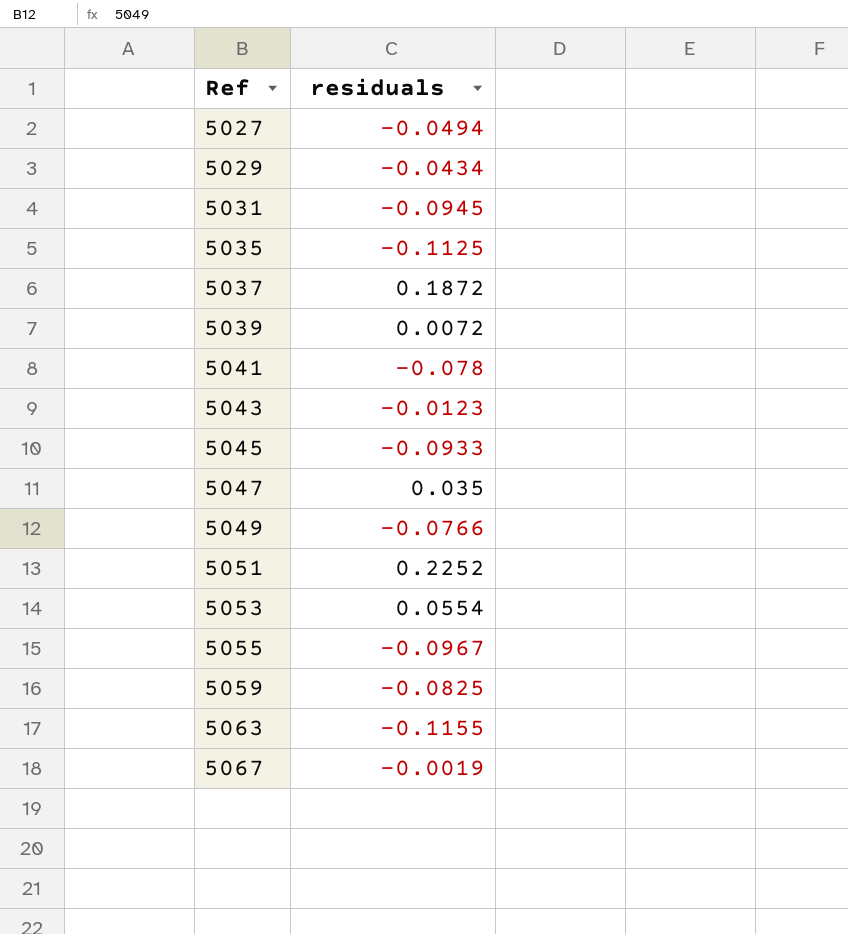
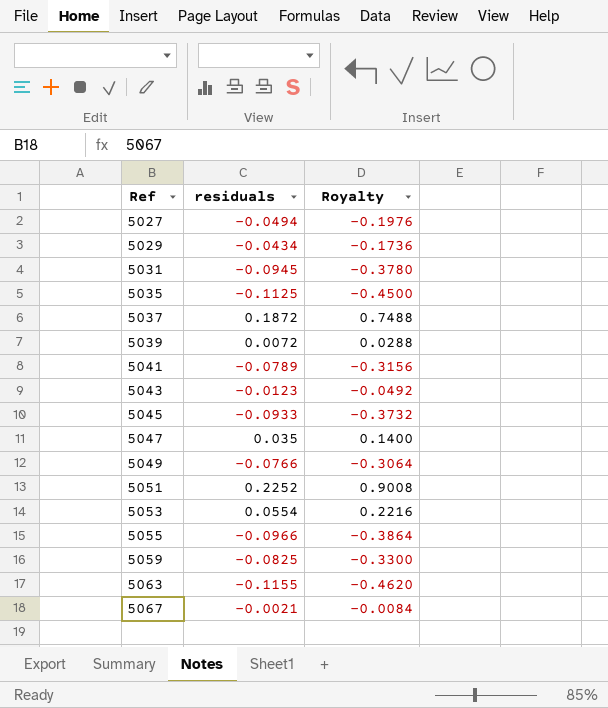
column Royalty | formula: none -> [residuals] * 4
5041 | residuals: -0.078 -> -0.0789
5055 | residuals: -0.0967 -> -0.0966
5067 | residuals: -0.0019 -> -0.0021

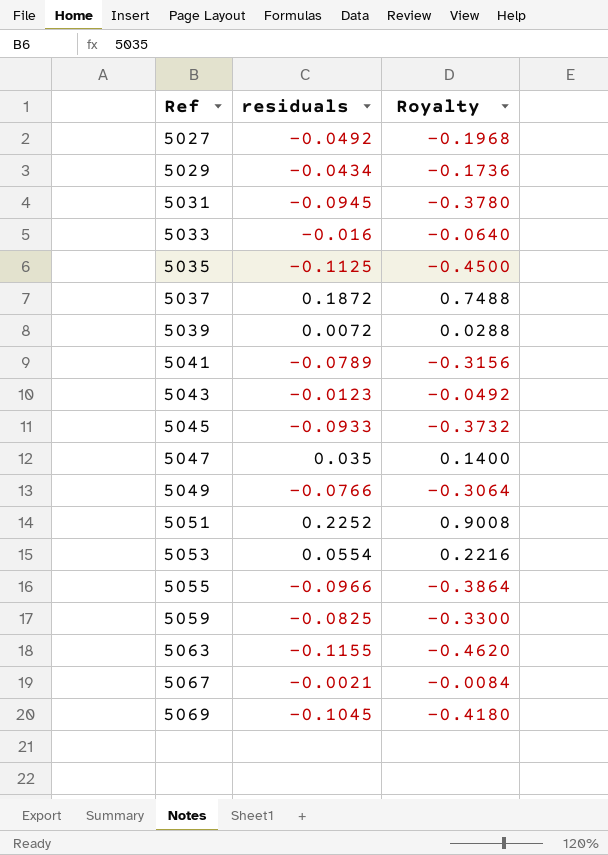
5027 | residuals: -0.0494 -> -0.0492
5027 | Royalty: -0.1976 -> -0.1968
row 5033: none -> -0.016 | -0.0640
row 5069: none -> -0.1045 | -0.4180

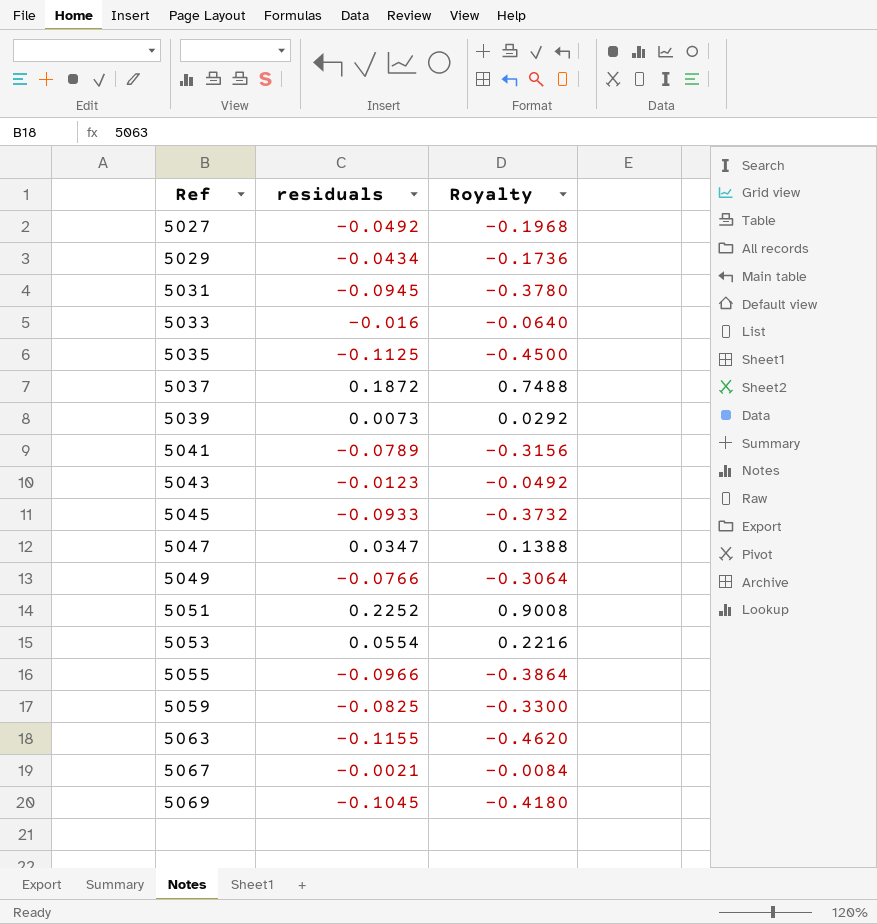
5039 | residuals: 0.0072 -> 0.0073
5039 | Royalty: 0.0288 -> 0.0292
5047 | residuals: 0.035 -> 0.0347
5047 | Royalty: 0.1400 -> 0.1388

